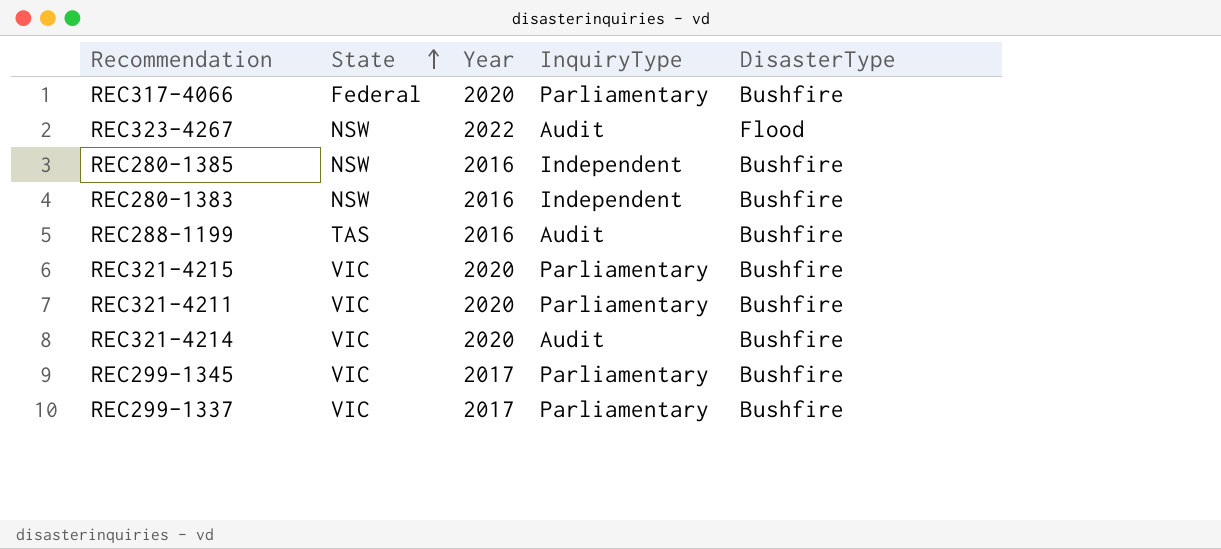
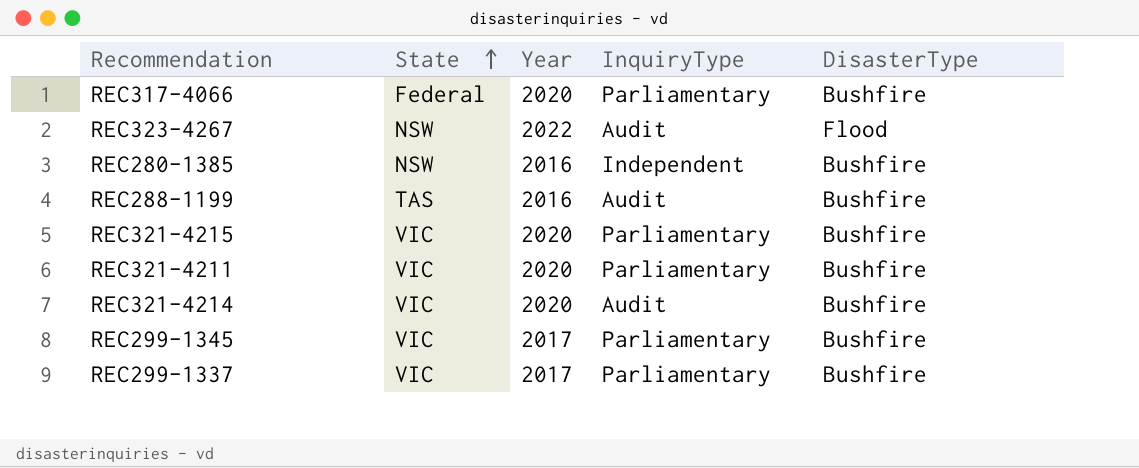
row REC280-1383: NSW | 2016 | Independent | Bushfire -> none

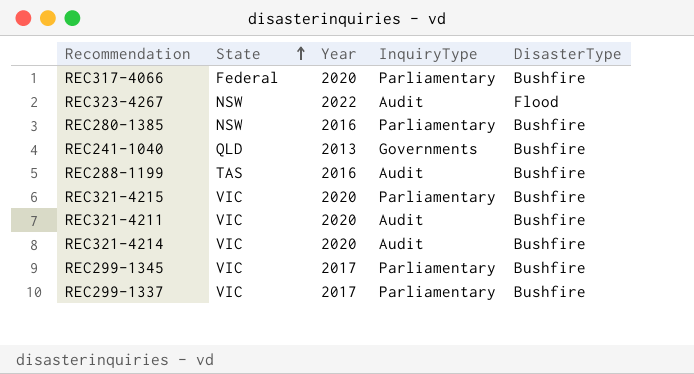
REC280-1385 | InquiryType: Independent -> Parliamentary
row REC241-1040: none -> QLD | 2013 | Governments | Bushfire
REC321-4211 | InquiryType: Parliamentary -> Audit

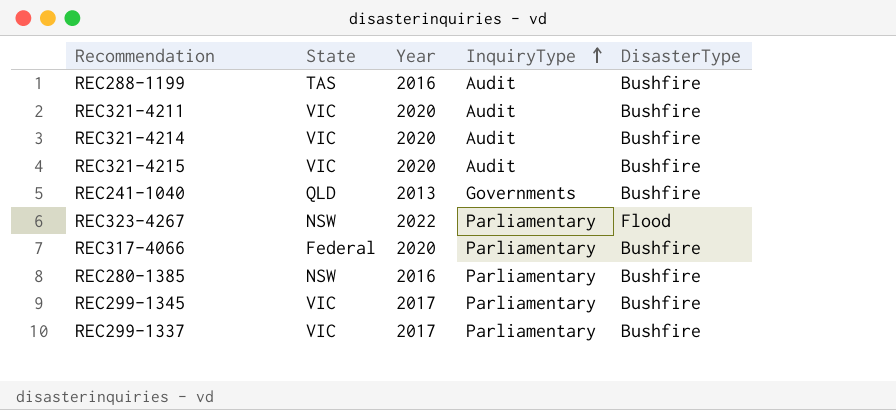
row order: State ascending -> InquiryType ascending
REC321-4215 | InquiryType: Parliamentary -> Audit
REC323-4267 | InquiryType: Audit -> Parliamentary

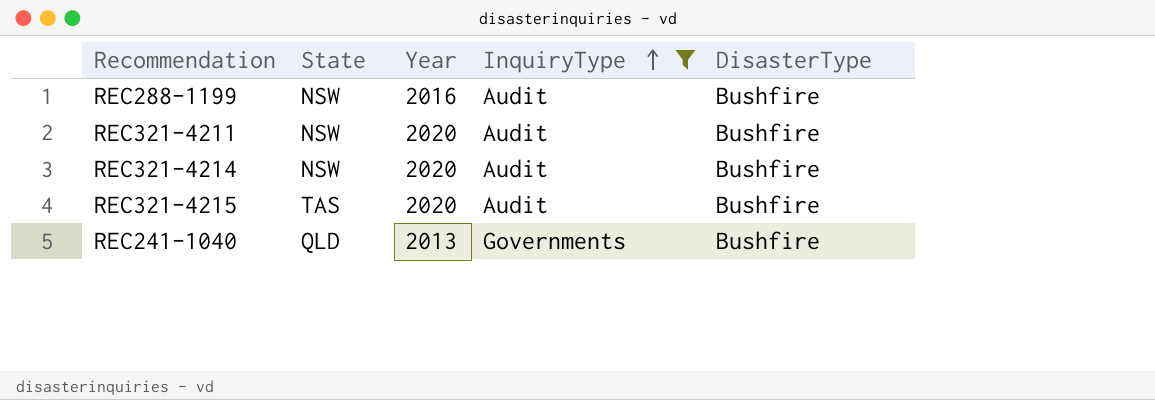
filter: none -> InquiryType != Parliamentary
REC288-1199 | State: TAS -> NSW
REC321-4211 | State: VIC -> NSW
REC321-4214 | State: VIC -> NSW
REC321-4215 | State: VIC -> TAS

